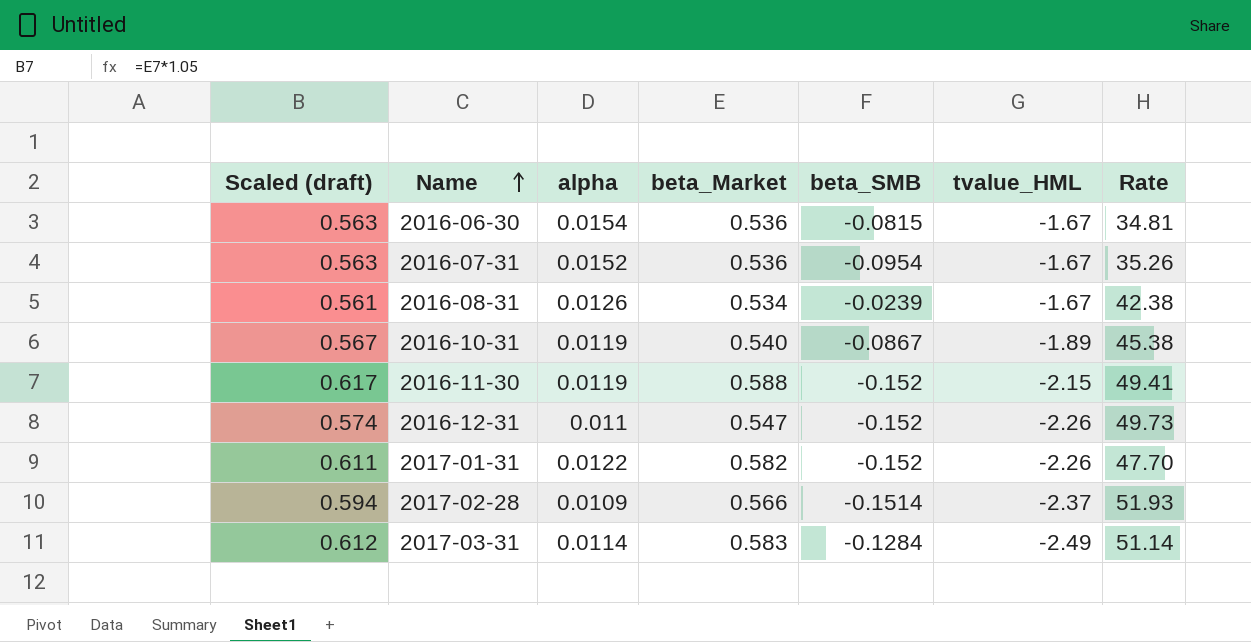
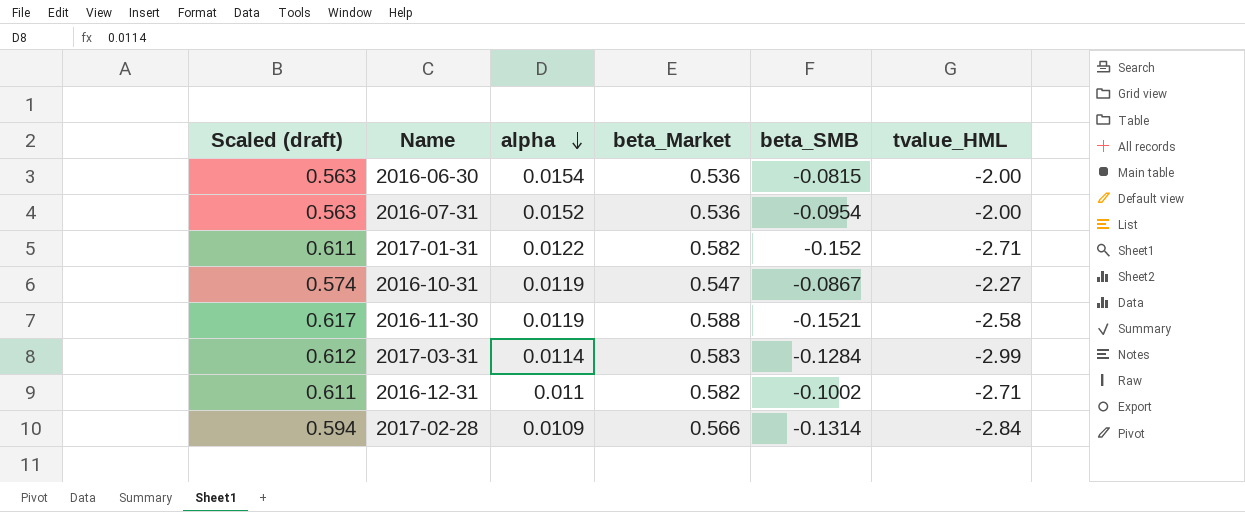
row order: Name ascending -> alpha descending
column Rate | formula: [beta_Market] / [alpha] -> none
row 2016-08-31: 0.561 | 0.0126 | 0.534 | -0.0239 | -1.67 | 42.38 -> none
2016-06-30 | tvalue_HML: -1.67 -> -2.00
2016-07-31 | tvalue_HML: -1.67 -> -2.00
2017-01-31 | tvalue_HML: -2.26 -> -2.71
2016-10-31 | Scaled (draft): 0.567 -> 0.574
2016-10-31 | beta_Market: 0.540 -> 0.547
2016-10-31 | tvalue_HML: -1.89 -> -2.27
2016-11-30 | beta_SMB: -0.152 -> -0.1521
2016-11-30 | tvalue_HML: -2.15 -> -2.58
2017-03-31 | tvalue_HML: -2.49 -> -2.99
2016-12-31 | Scaled (draft): 0.574 -> 0.611
2016-12-31 | beta_Market: 0.547 -> 0.582
2016-12-31 | beta_SMB: -0.152 -> -0.1002
2016-12-31 | tvalue_HML: -2.26 -> -2.71
2017-02-28 | beta_SMB: -0.1514 -> -0.1314
2017-02-28 | tvalue_HML: -2.37 -> -2.84

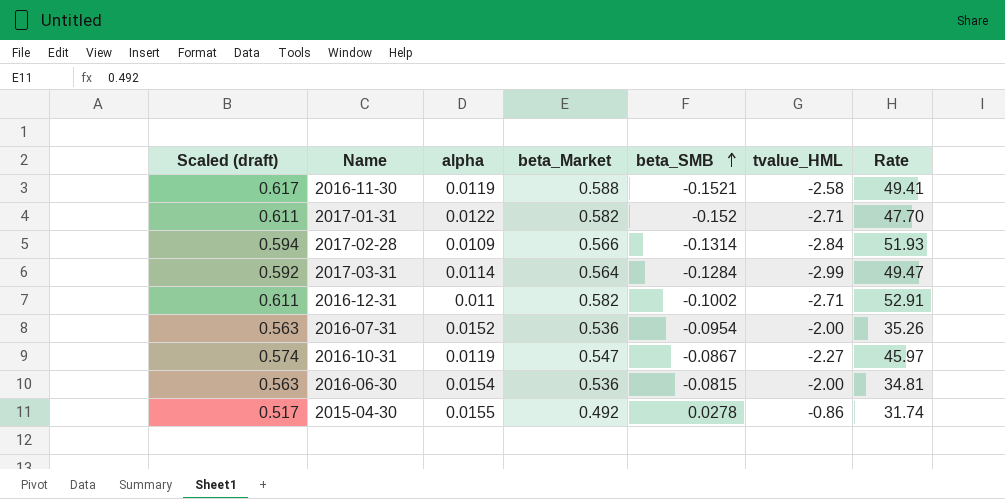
row order: alpha descending -> beta_SMB ascending
column Rate | formula: none -> [beta_Market] / [alpha]
2017-03-31 | Scaled (draft): 0.612 -> 0.592
2017-03-31 | beta_Market: 0.583 -> 0.564
row 2015-04-30: none -> 0.517 | 0.0155 | 0.492 | 0.0278 | -0.86 | 31.74

